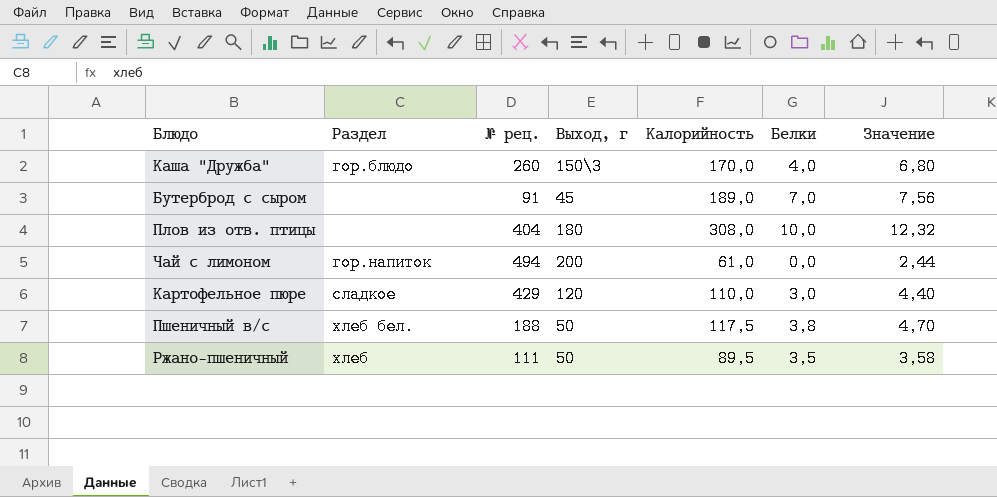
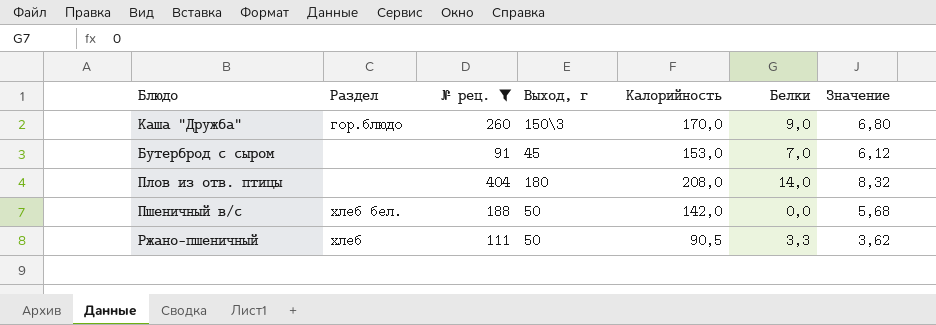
filter: none -> № рец. <= 404
Каша "Дружба" | Белки: 4,0 -> 9,0
Бутерброд с сыром | Калорийность: 189,0 -> 153,0
Бутерброд с сыром | Значение: 7,56 -> 6,12
Плов из отв. птицы | Калорийность: 308,0 -> 208,0
Плов из отв. птицы | Белки: 10,0 -> 14,0
Плов из отв. птицы | Значение: 12,32 -> 8,32
Пшеничный в/с | Калорийность: 117,5 -> 142,0
Пшеничный в/с | Белки: 3,8 -> 0,0
Пшеничный в/с | Значение: 4,70 -> 5,68
Ржано-пшеничный | Калорийность: 89,5 -> 90,5
Ржано-пшеничный | Белки: 3,5 -> 3,3
Ржано-пшеничный | Значение: 3,58 -> 3,62

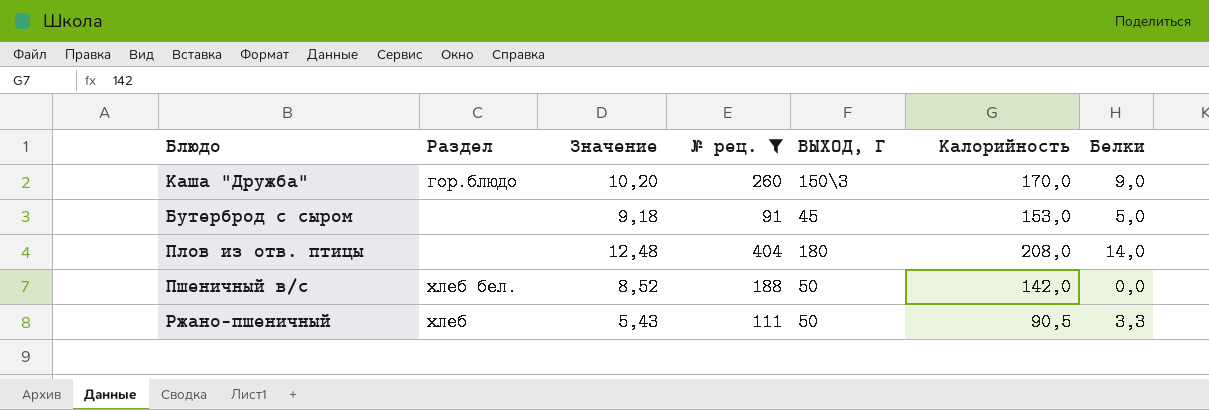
column Значение | formula: [Калорийность] * 0,04 -> [Калорийность] * 0,06
column Значение | position: 7 -> 3
column name: Выход, г -> ВЫХОД, Г
Бутерброд с сыром | Белки: 7,0 -> 5,0

